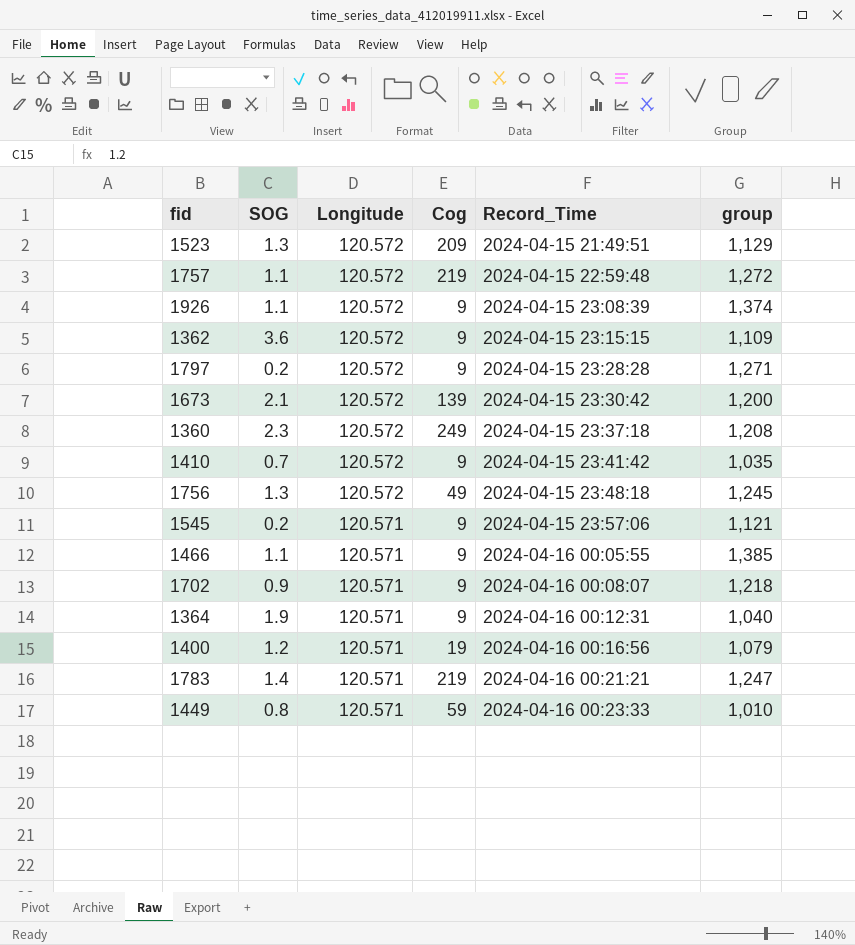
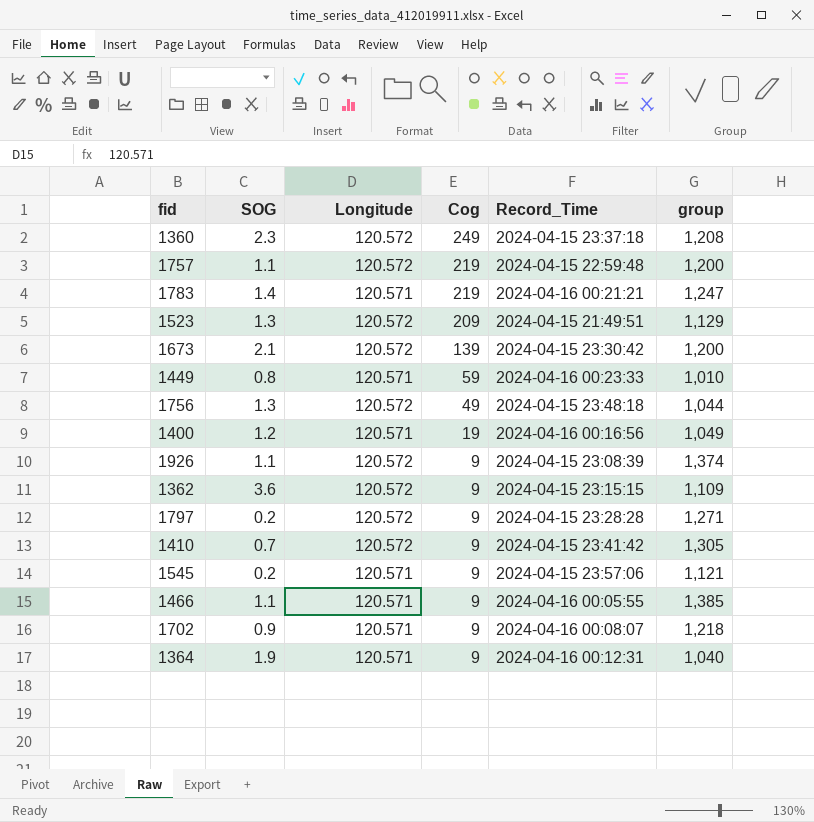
row order: Longitude descending -> Cog descending
1757 | group: 1,272 -> 1,200
1756 | group: 1,245 -> 1,044
1400 | group: 1,079 -> 1,049
1410 | group: 1,035 -> 1,305

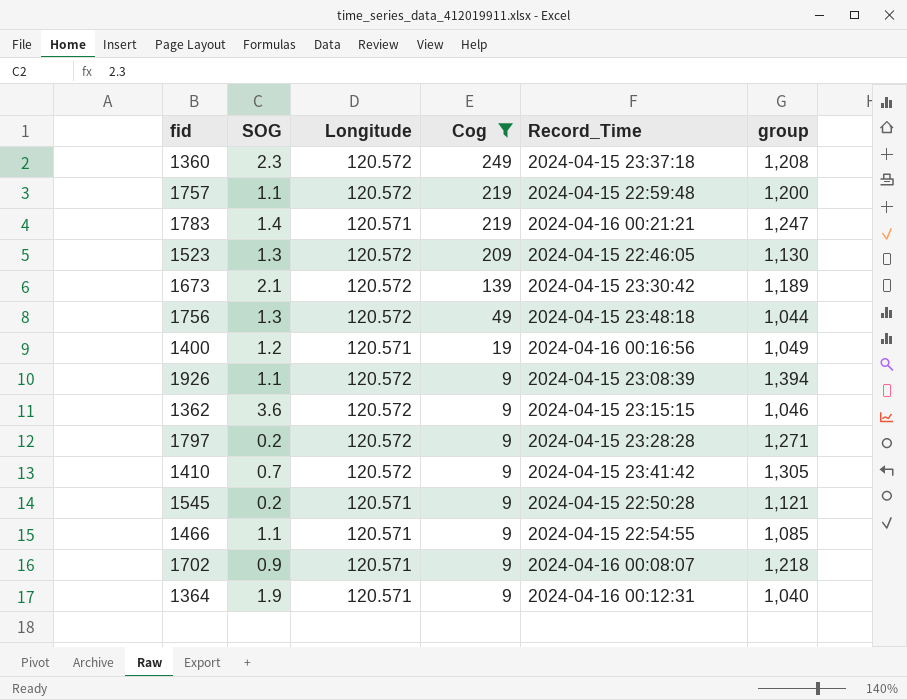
filter: none -> Cog != 59
1523 | Record_Time: 2024-04-15 21:49:51 -> 2024-04-15 22:46:05
1523 | group: 1,129 -> 1,130
1673 | group: 1,200 -> 1,189
1926 | group: 1,374 -> 1,394
1362 | group: 1,109 -> 1,046
1545 | Record_Time: 2024-04-15 23:57:06 -> 2024-04-15 22:50:28
1466 | Record_Time: 2024-04-16 00:05:55 -> 2024-04-15 22:54:55
1466 | group: 1,385 -> 1,085

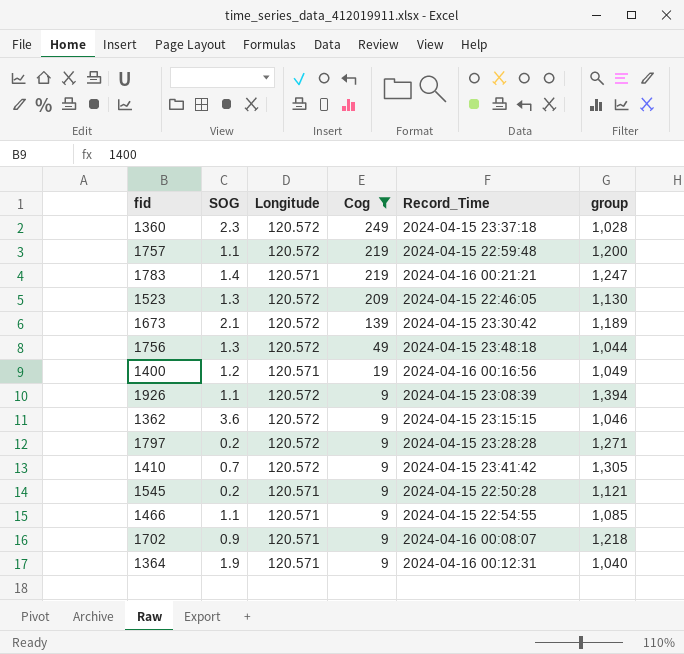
1360 | group: 1,208 -> 1,028

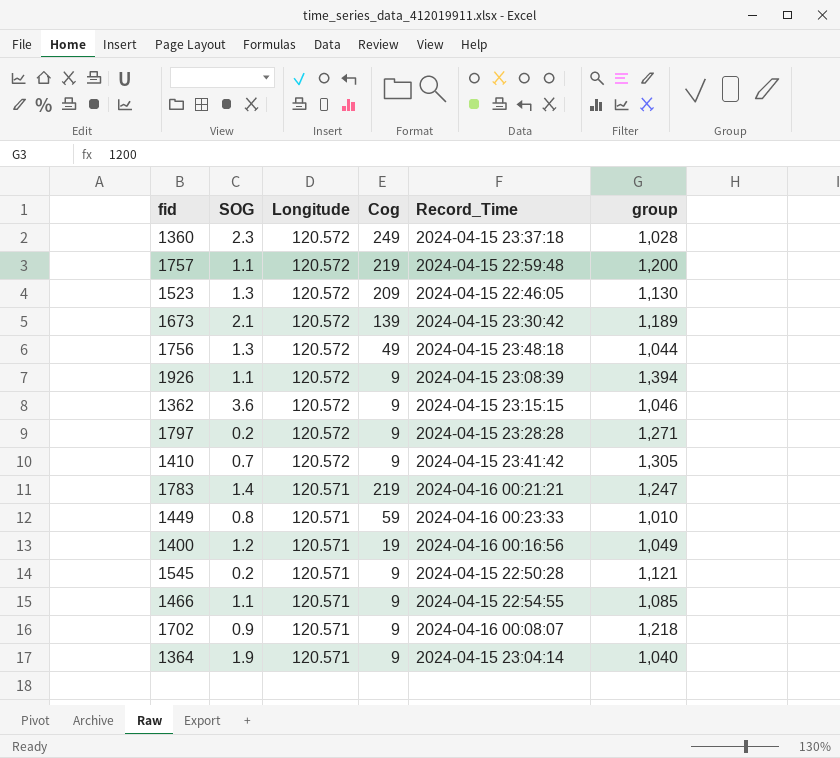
filter: Cog != 59 -> none
row order: Cog descending -> Longitude descending
1364 | Record_Time: 2024-04-16 00:12:31 -> 2024-04-15 23:04:14

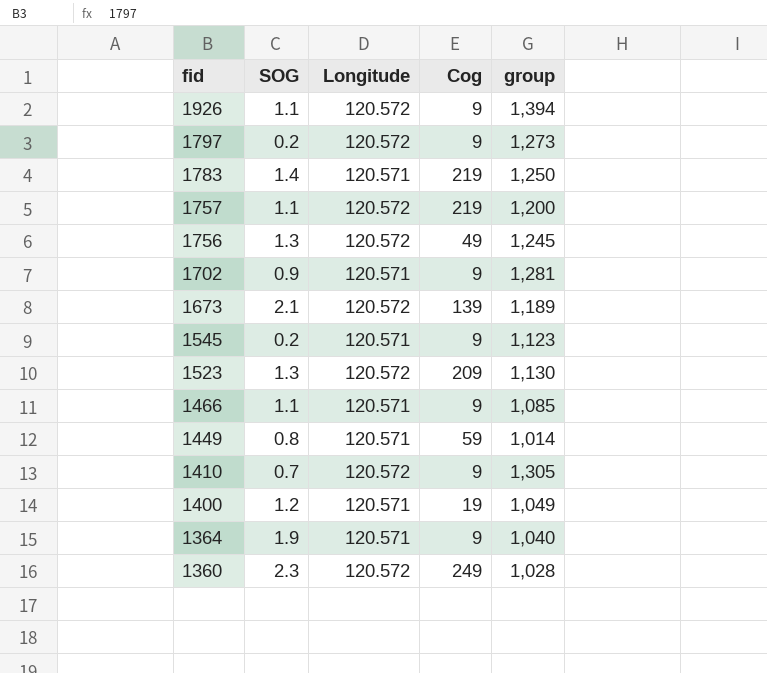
row order: Longitude descending -> fid descending
column Record_Time | position: 5 -> none
row 1362: 3.6 | 120.572 | 9 | 2024-04-15 23:15:15 | 1,046 -> none
1797 | group: 1,271 -> 1,273
1783 | group: 1,247 -> 1,250
1756 | group: 1,044 -> 1,245
1702 | group: 1,218 -> 1,281
1545 | group: 1,121 -> 1,123
1449 | group: 1,010 -> 1,014

